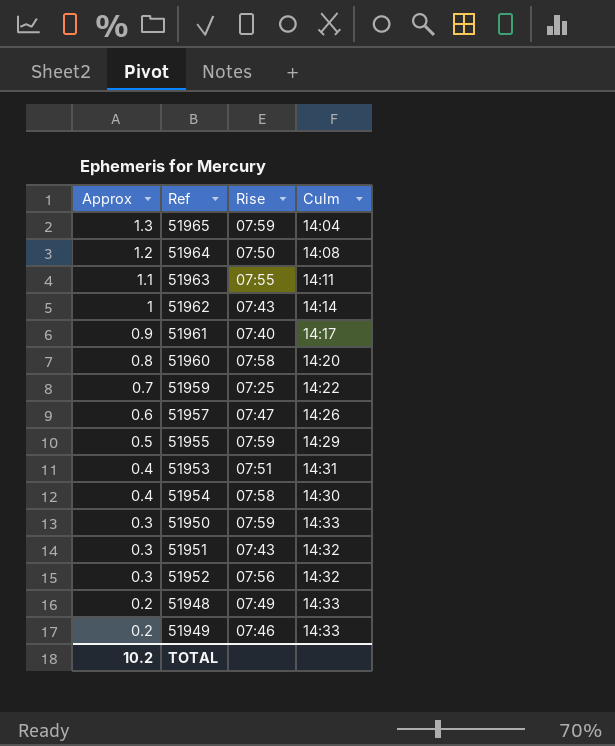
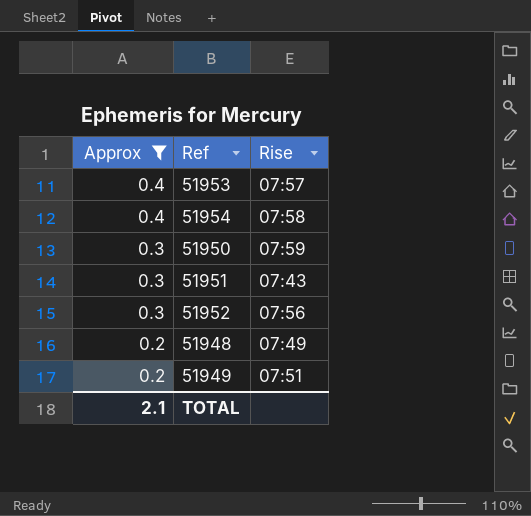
filter: none -> Approx <= 0.4
column Culm | position: 4 -> none
51953 | Rise: 07:51 -> 07:57
51949 | Rise: 07:46 -> 07:51
TOTAL | Approx: 10.2 -> 2.1

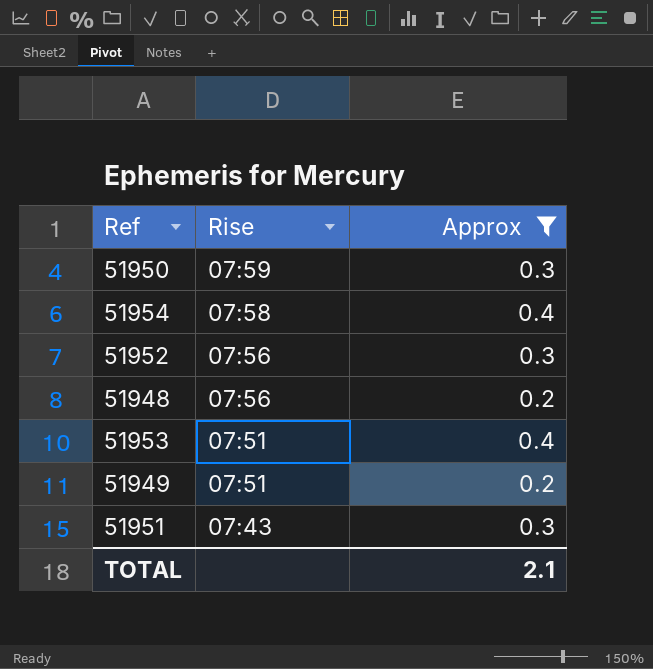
row order: Approx descending -> Rise descending
column Approx | position: 1 -> 3
51948 | Rise: 07:49 -> 07:56
51953 | Rise: 07:57 -> 07:51

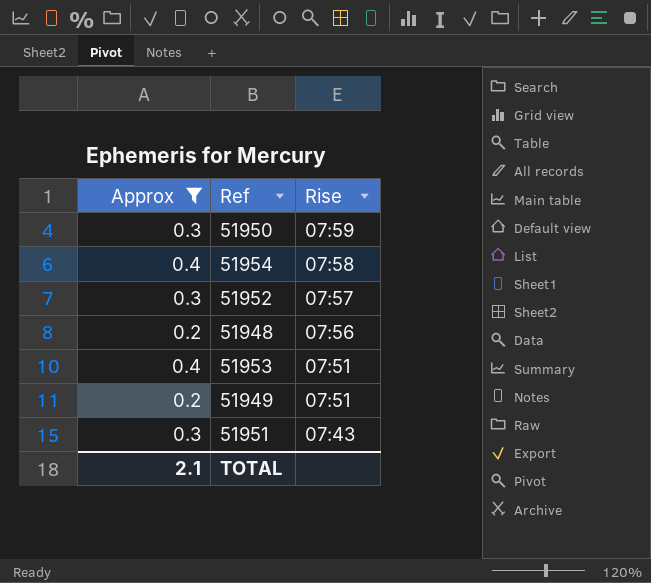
column Approx | position: 3 -> 1
51952 | Rise: 07:56 -> 07:57

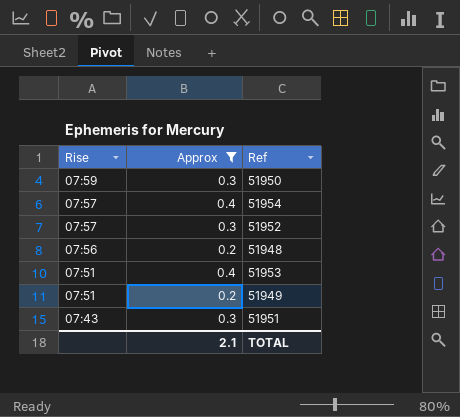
column Rise | position: 3 -> 1
51954 | Rise: 07:58 -> 07:57

